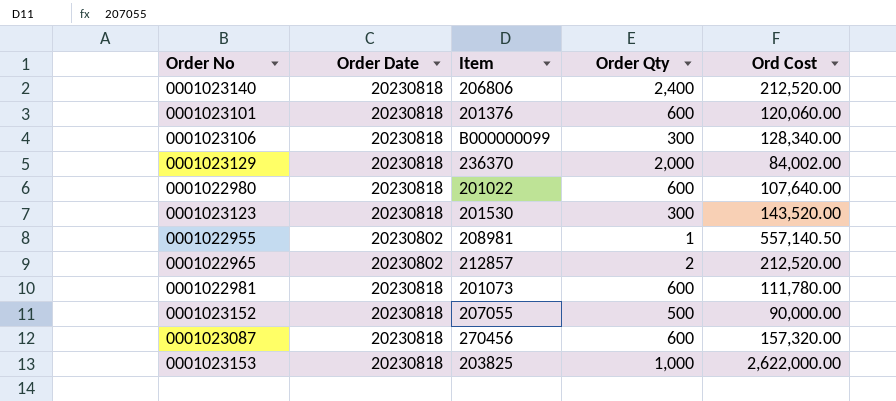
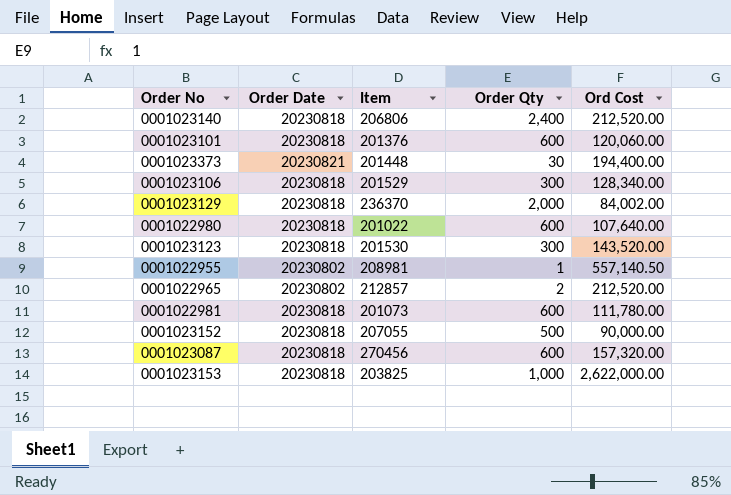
row 0001023373: none -> 20230821 | 201448 | 30 | 194,400.00
0001023106 | Item: B000000099 -> 201529

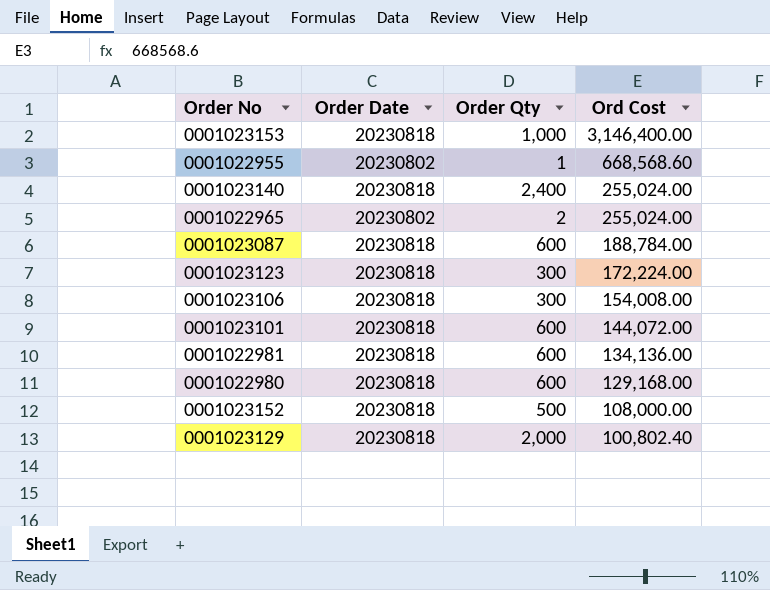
row order: none -> Ord Cost descending
column Item | position: 3 -> none
row 0001023373: 20230821 | 201448 | 30 | 194,400.00 -> none
0001023153 | Ord Cost: 2,622,000.00 -> 3,146,400.00
0001022955 | Ord Cost: 557,140.50 -> 668,568.60
0001023140 | Ord Cost: 212,520.00 -> 255,024.00
0001022965 | Ord Cost: 212,520.00 -> 255,024.00
0001023087 | Ord Cost: 157,320.00 -> 188,784.00
0001023123 | Ord Cost: 143,520.00 -> 172,224.00
0001023106 | Ord Cost: 128,340.00 -> 154,008.00
0001023101 | Ord Cost: 120,060.00 -> 144,072.00
0001022981 | Ord Cost: 111,780.00 -> 134,136.00
0001022980 | Ord Cost: 107,640.00 -> 129,168.00
0001023152 | Ord Cost: 90,000.00 -> 108,000.00
0001023129 | Ord Cost: 84,002.00 -> 100,802.40

